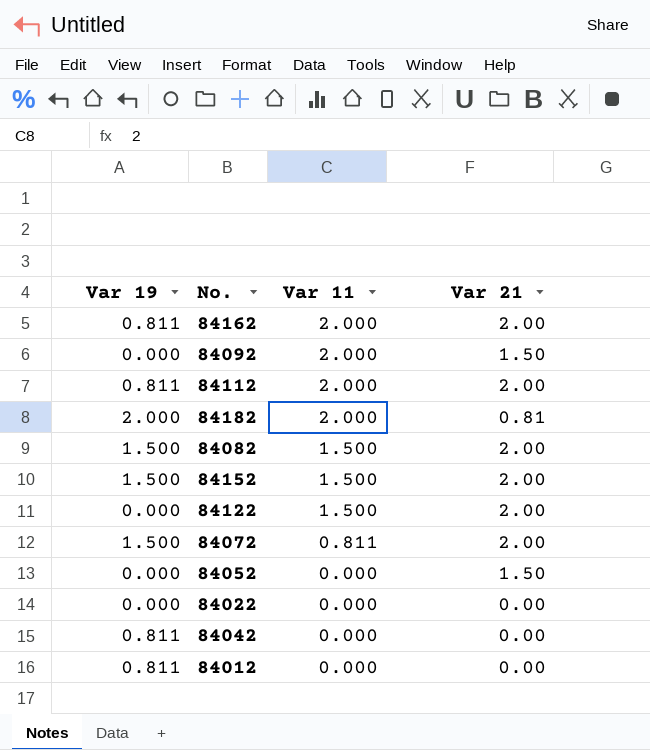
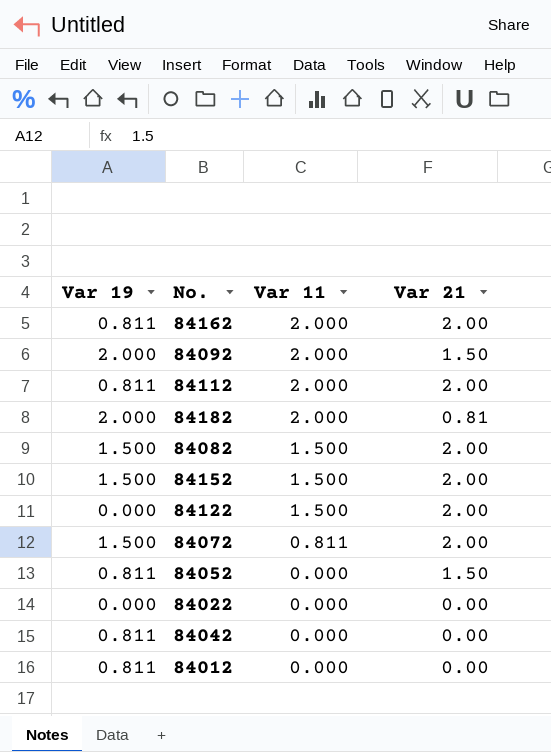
84092 | Var 19: 0.000 -> 2.000
84052 | Var 19: 0.000 -> 0.811

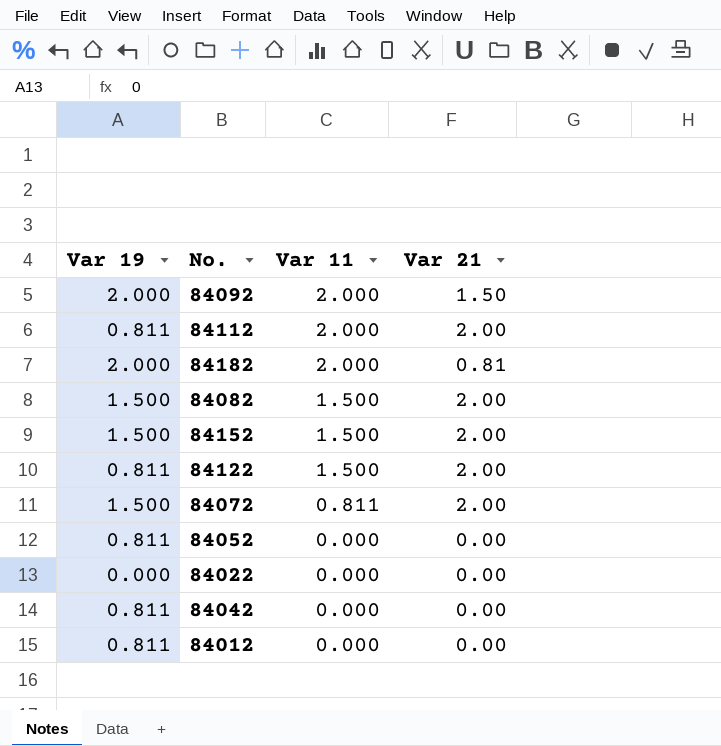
row 84162: 0.811 | 2.000 | 2.00 -> none
84122 | Var 19: 0.000 -> 0.811
84052 | Var 21: 1.50 -> 0.00

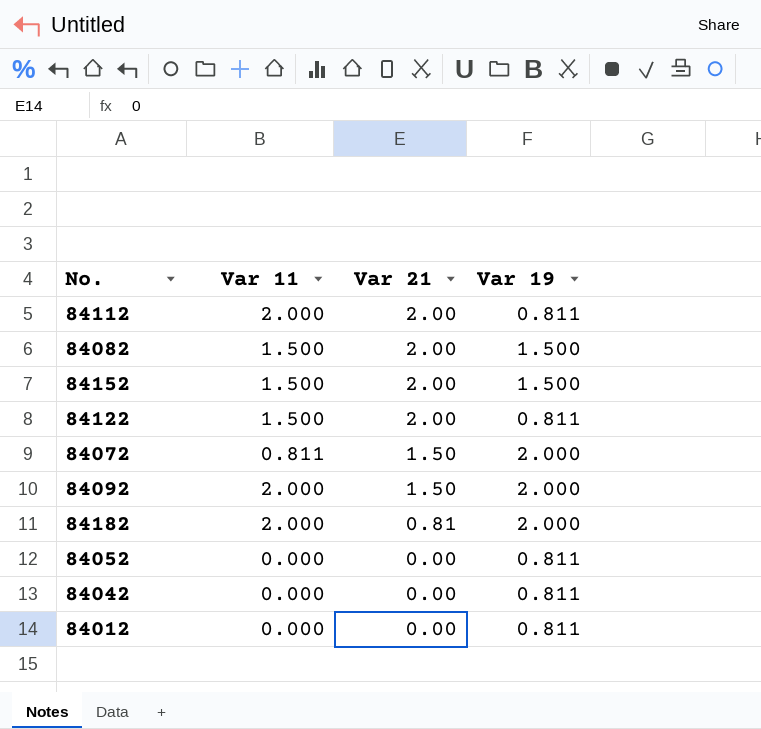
row order: Var 11 descending -> Var 21 descending
column Var 19 | position: 1 -> 4
row 84022: 0.000 | 0.000 | 0.00 -> none
84072 | Var 21: 2.00 -> 1.50
84072 | Var 19: 1.500 -> 2.000

